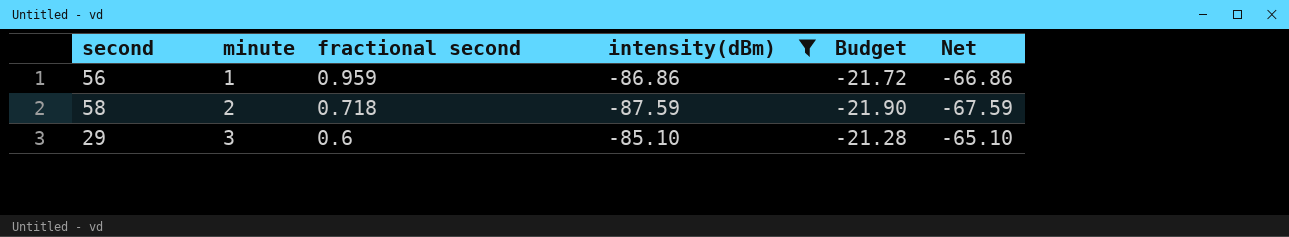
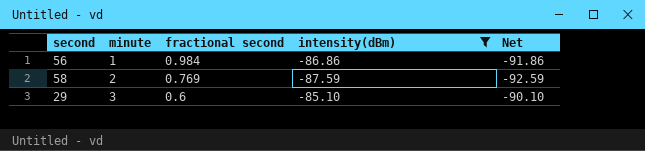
column Budget | formula: [intensity(dBm)] * 0.25 -> none
column Net | formula: [intensity(dBm)] + 20 -> [intensity(dBm)] - 5
56 | fractional second: 0.959 -> 0.984
58 | fractional second: 0.718 -> 0.769

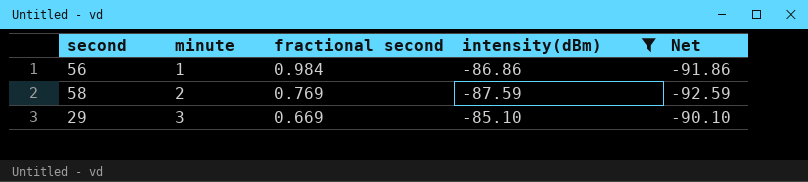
29 | fractional second: 0.6 -> 0.669

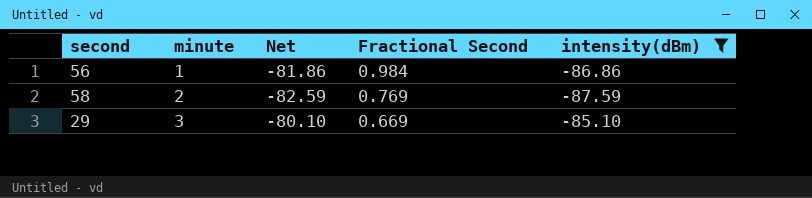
column Net | formula: [intensity(dBm)] - 5 -> [intensity(dBm)] + 5
column Net | position: 5 -> 3
column name: fractional second -> Fractional Second

